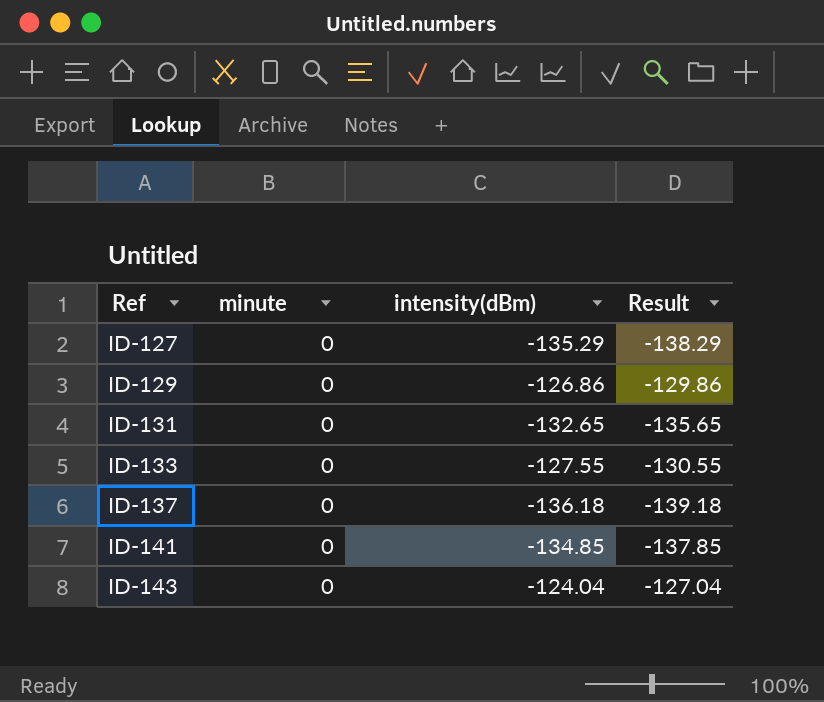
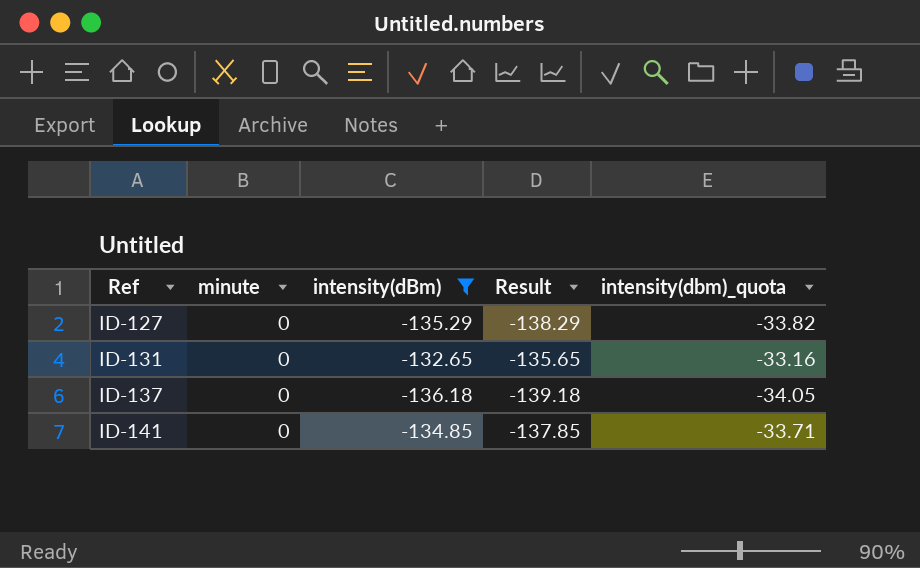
filter: none -> intensity(dBm) <= -132.65
column intensity(dbm)_quota | formula: none -> [intensity(dBm)] * 0.25

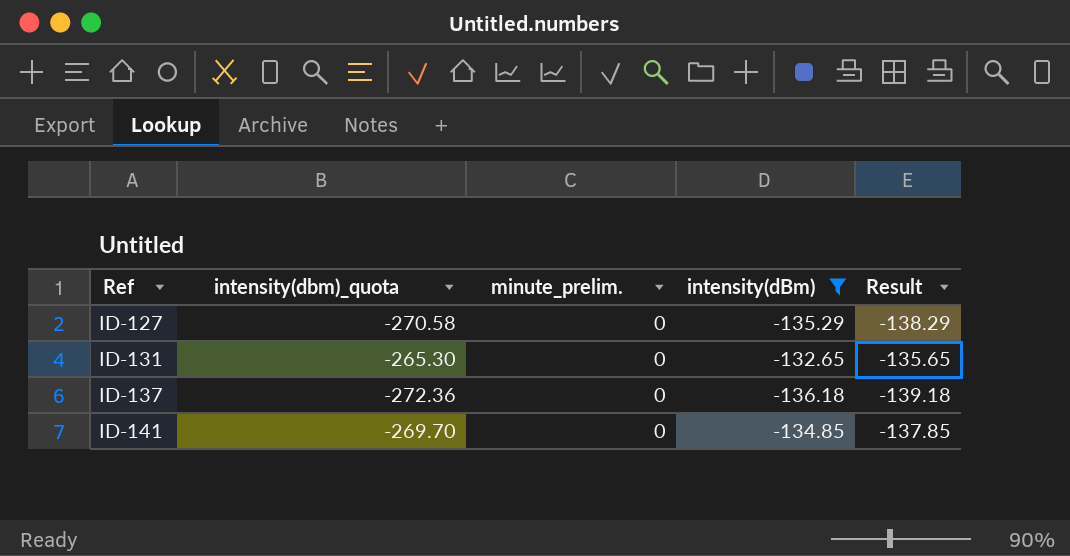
column intensity(dbm)_quota | formula: [intensity(dBm)] * 0.25 -> [intensity(dBm)] * 2
column intensity(dbm)_quota | position: 5 -> 2
column name: minute -> minute_prelim.

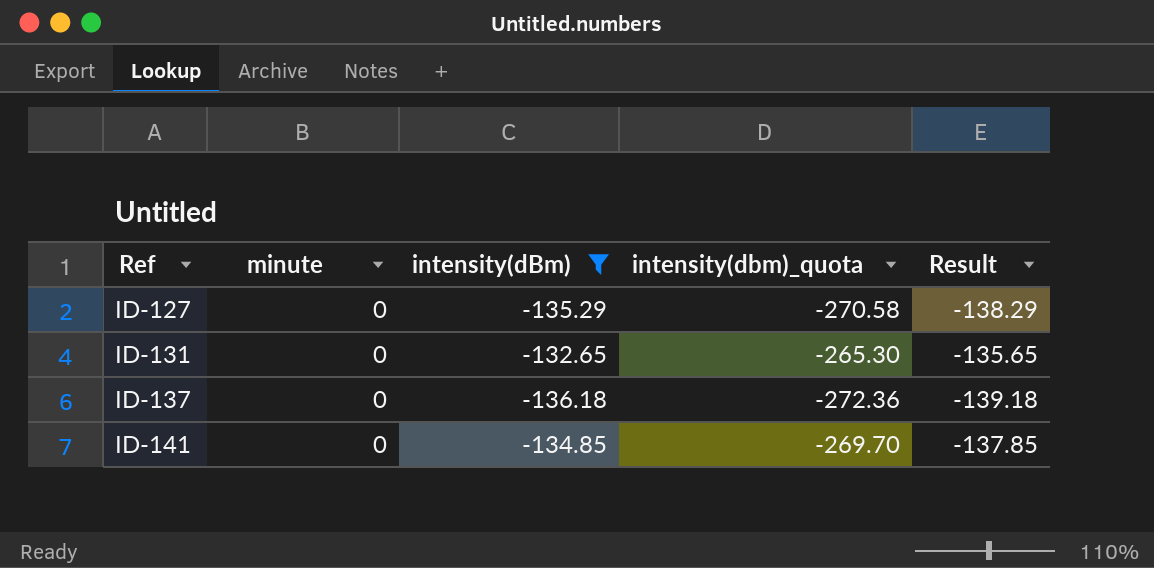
column name: minute_prelim. -> minute
column intensity(dbm)_quota | position: 2 -> 4

